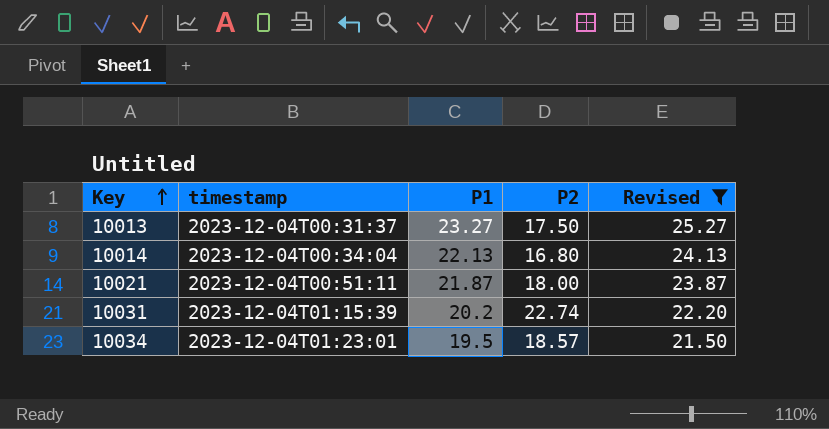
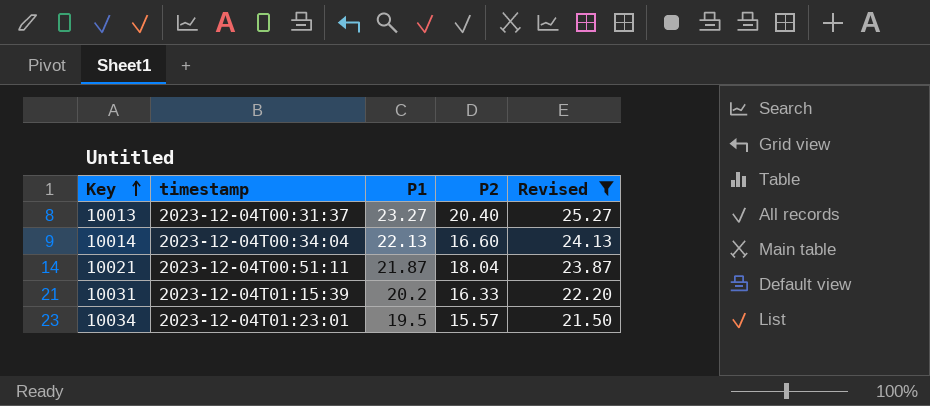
10013 | P2: 17.50 -> 20.40
10014 | P2: 16.80 -> 16.60
10021 | P2: 18.00 -> 18.04
10031 | P2: 22.74 -> 16.33
10034 | P2: 18.57 -> 15.57

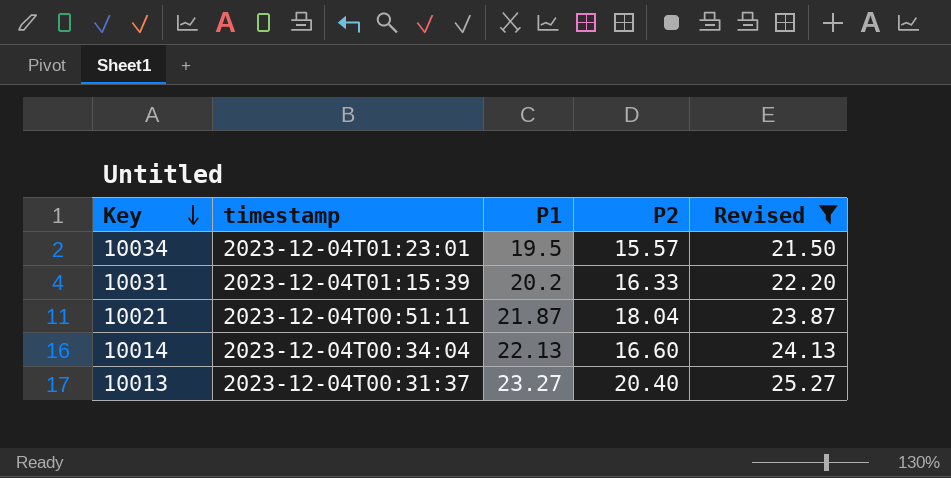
row order: Key ascending -> Key descending

